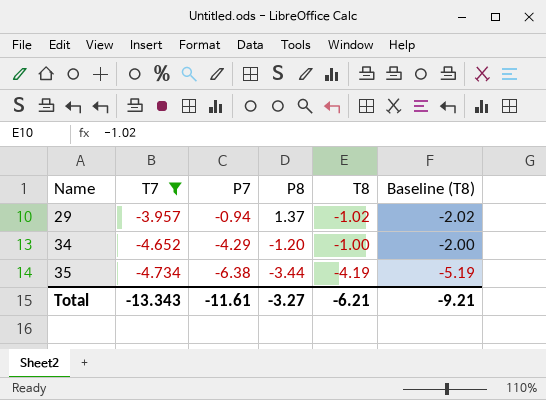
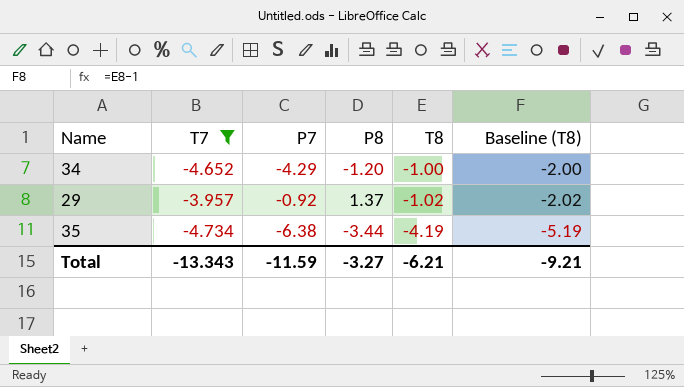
row order: Name ascending -> T8 descending
29 | P7: -0.94 -> -0.92
Total | P7: -11.61 -> -11.59

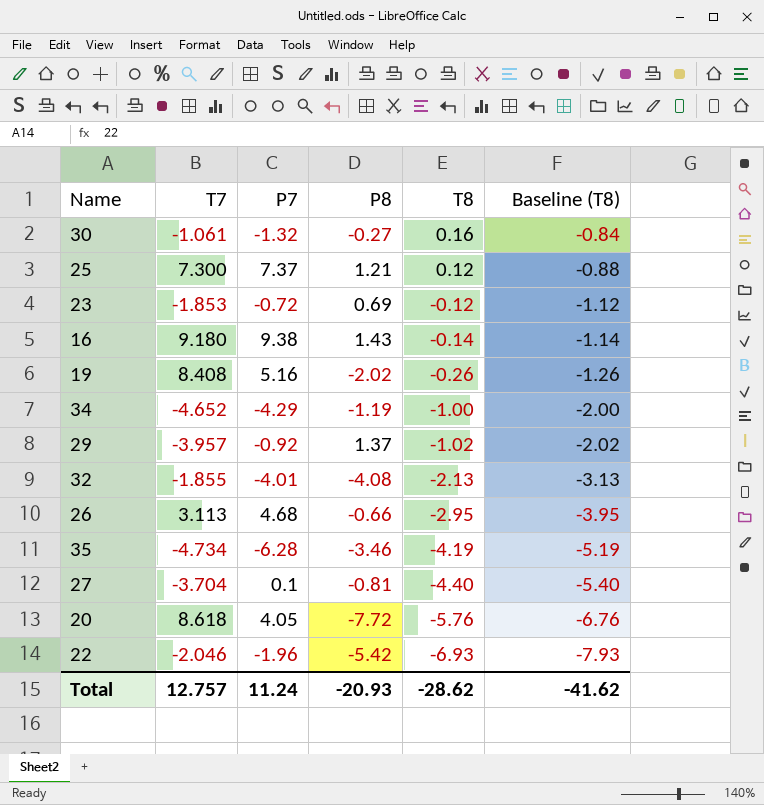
filter: T7 <= -3.957 -> none
34 | P8: -1.20 -> -1.19
35 | P7: -6.38 -> -6.28
35 | P8: -3.44 -> -3.46
Total | T7: -13.343 -> 12.757
Total | P7: -11.59 -> 11.24
Total | P8: -3.27 -> -20.93
Total | T8: -6.21 -> -28.62
Total | Baseline (T8): -9.21 -> -41.62

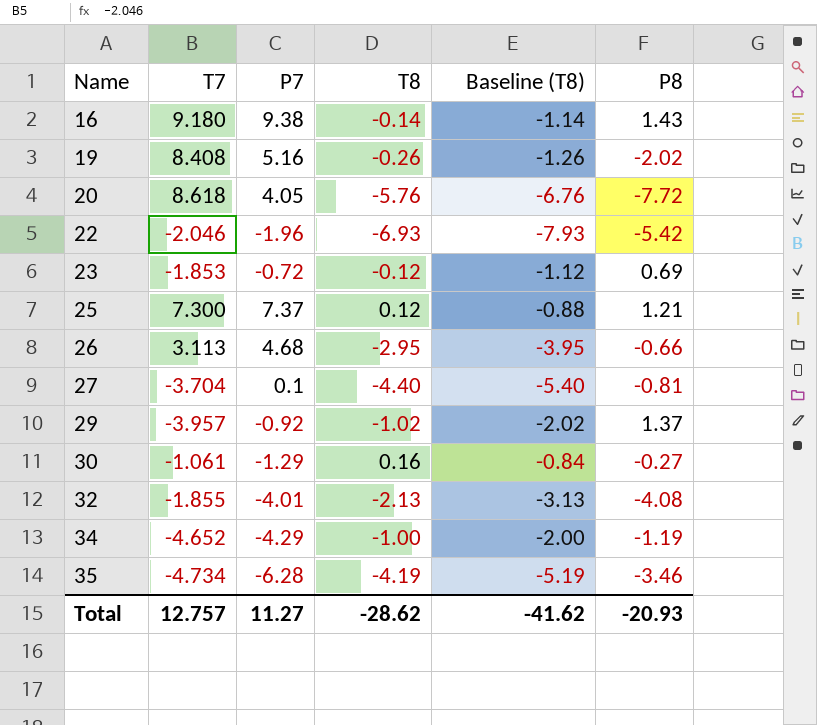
row order: T8 descending -> Name ascending
column P8 | position: 4 -> 6
30 | P7: -1.32 -> -1.29
Total | P7: 11.24 -> 11.27

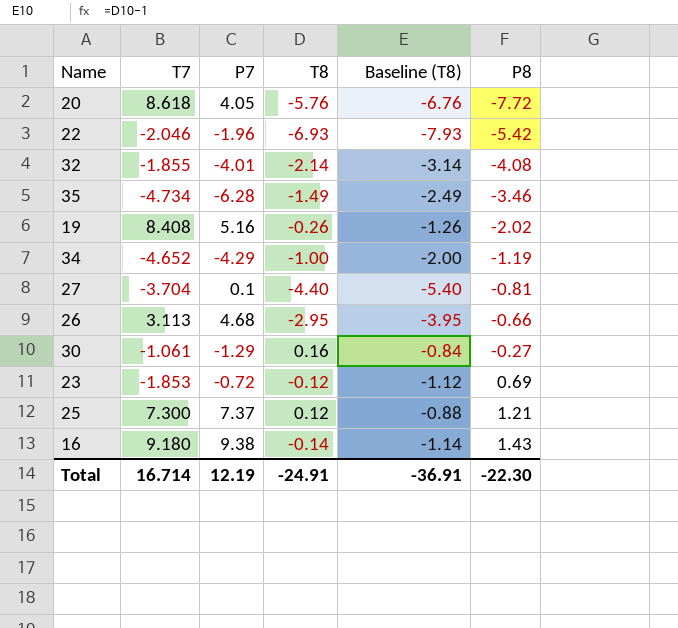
row order: Name ascending -> P8 ascending
row 29: -3.957 | -0.92 | -1.02 | -2.02 | 1.37 -> none
32 | T8: -2.13 -> -2.14
32 | Baseline (T8): -3.13 -> -3.14
35 | T8: -4.19 -> -1.49
35 | Baseline (T8): -5.19 -> -2.49
Total | T7: 12.757 -> 16.714
Total | P7: 11.27 -> 12.19
Total | T8: -28.62 -> -24.91
Total | Baseline (T8): -41.62 -> -36.91
Total | P8: -20.93 -> -22.30

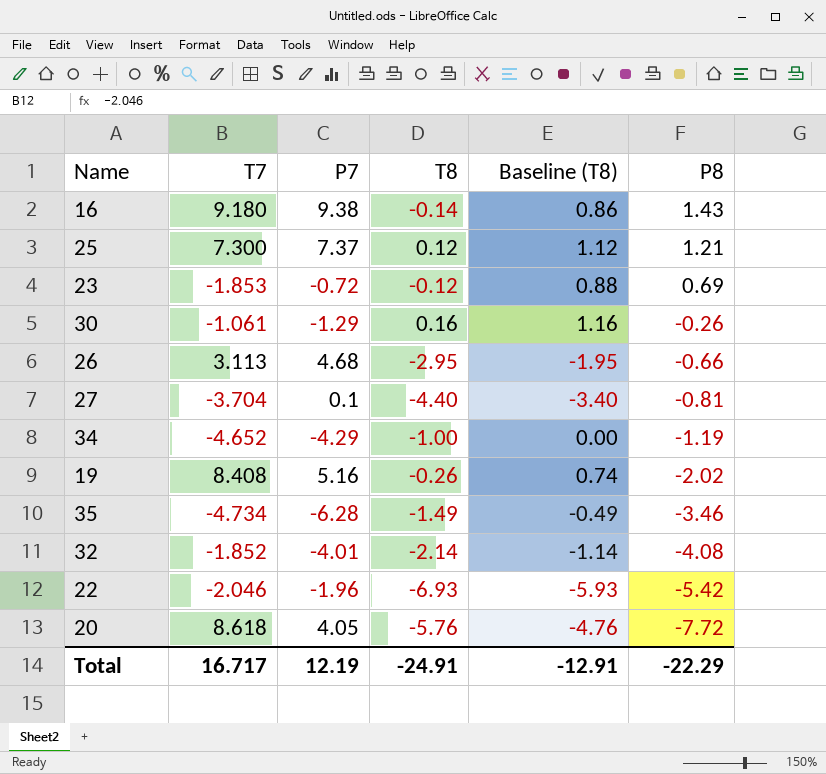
row order: P8 ascending -> P8 descending
column Baseline (T8) | formula: [T8] - 1 -> [T8] + 1
30 | P8: -0.27 -> -0.26
32 | T7: -1.855 -> -1.852
Total | T7: 16.714 -> 16.717
Total | Baseline (T8): -36.91 -> -12.91
Total | P8: -22.30 -> -22.29

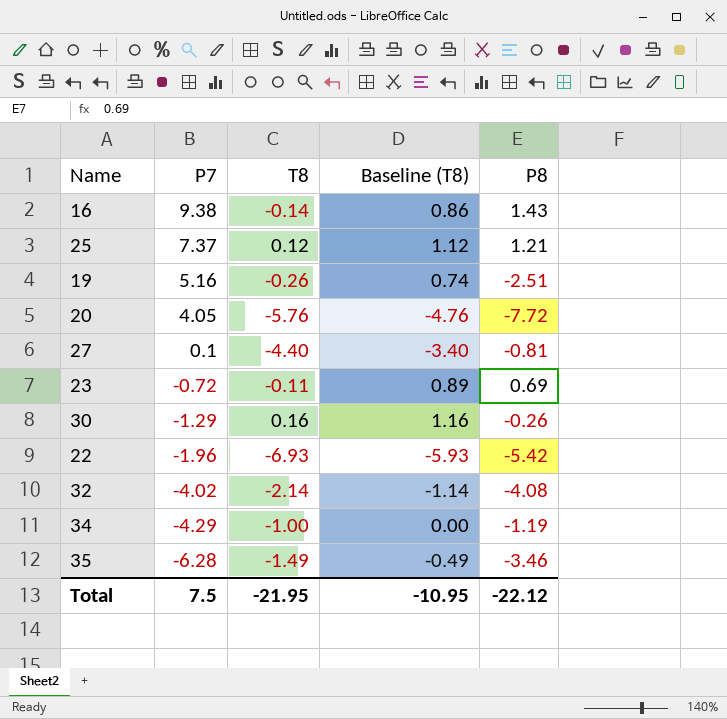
row order: P8 descending -> P7 descending
column T7 | position: 2 -> none
row 26: 3.113 | 4.68 | -2.95 | -1.95 | -0.66 -> none
19 | P8: -2.02 -> -2.51
23 | T8: -0.12 -> -0.11
23 | Baseline (T8): 0.88 -> 0.89
32 | P7: -4.01 -> -4.02
Total | P7: 12.19 -> 7.5
Total | T8: -24.91 -> -21.95
Total | Baseline (T8): -12.91 -> -10.95
Total | P8: -22.29 -> -22.12

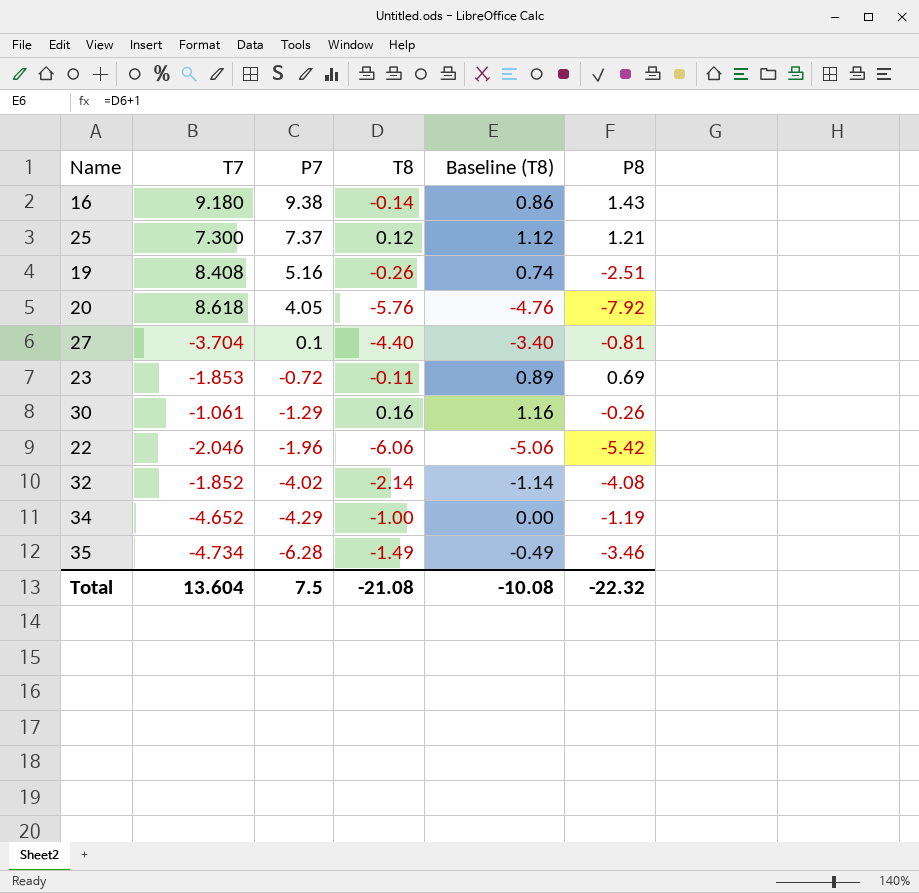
column T7 | position: none -> 2
20 | P8: -7.72 -> -7.92
22 | T8: -6.93 -> -6.06
22 | Baseline (T8): -5.93 -> -5.06
Total | T8: -21.95 -> -21.08
Total | Baseline (T8): -10.95 -> -10.08
Total | P8: -22.12 -> -22.32

